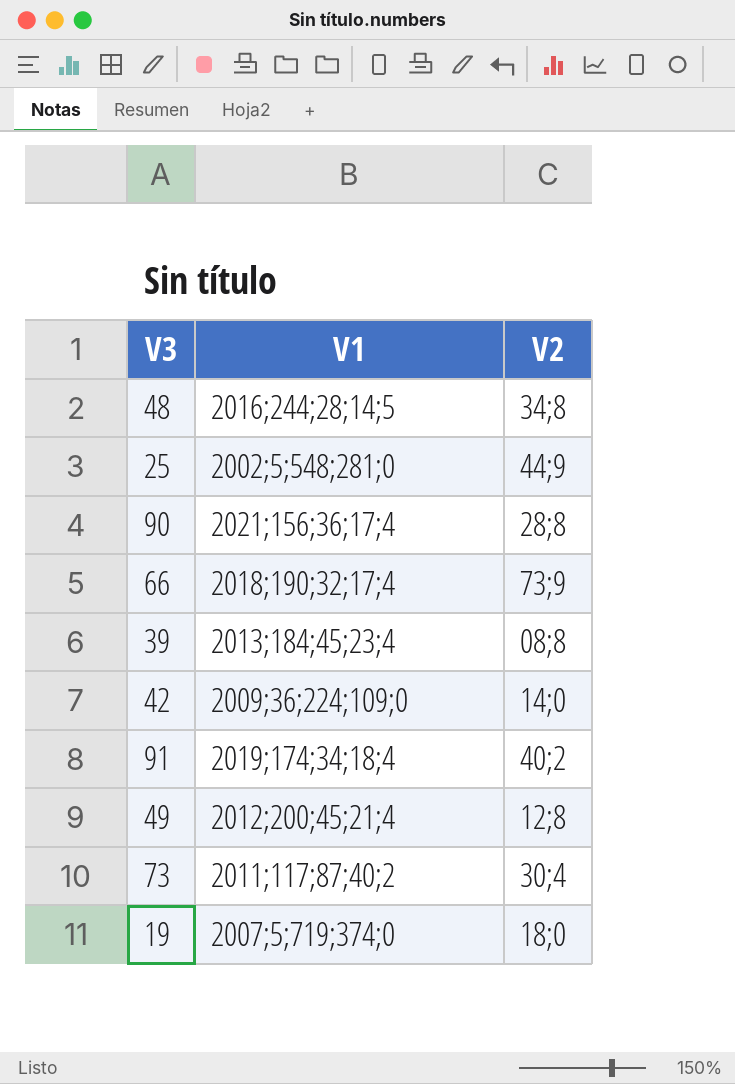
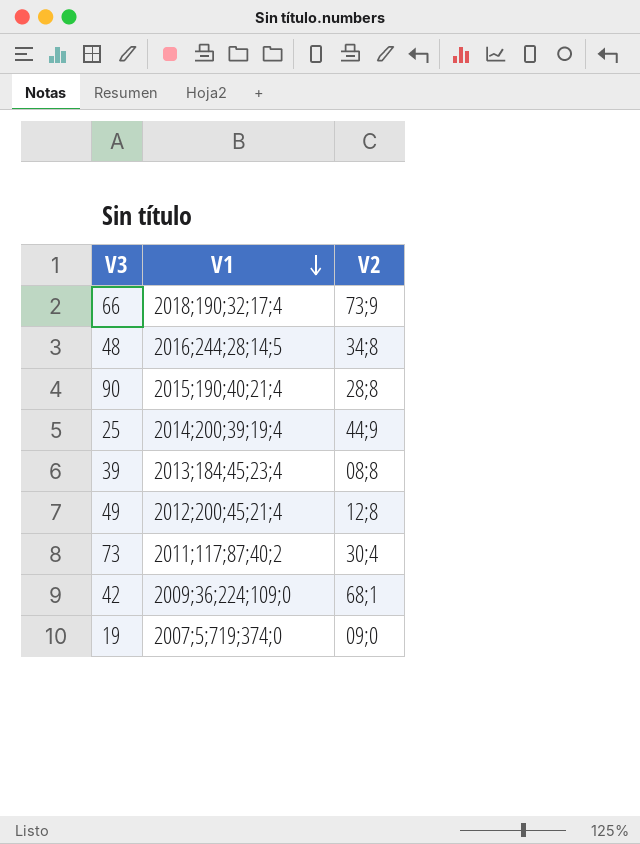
row order: none -> V1 descending
row 91: 2019;174;34;18;4 | 40;2 -> none
90 | V1: 2021;156;36;17;4 -> 2015;190;40;21;4
25 | V1: 2002;5;548;281;0 -> 2014;200;39;19;4
42 | V2: 14;0 -> 68;1
19 | V2: 18;0 -> 09;0

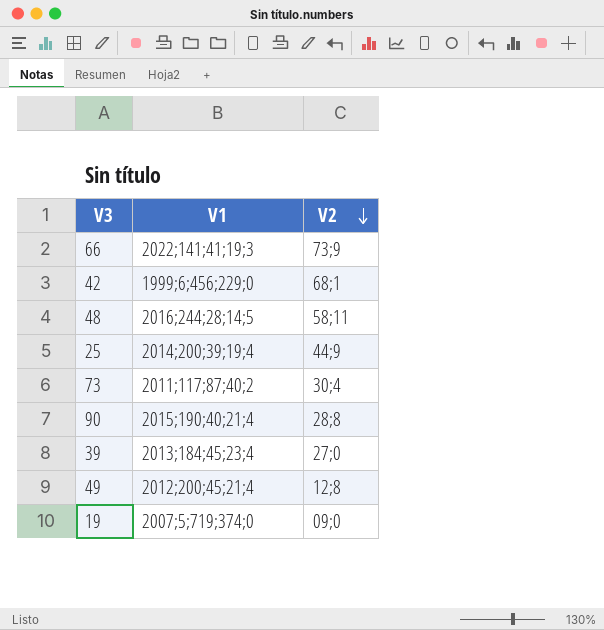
row order: V1 descending -> V2 descending
66 | V1: 2018;190;32;17;4 -> 2022;141;41;19;3
42 | V1: 2009;36;224;109;0 -> 1999;6;456;229;0
48 | V2: 34;8 -> 58;11
39 | V2: 08;8 -> 27;0

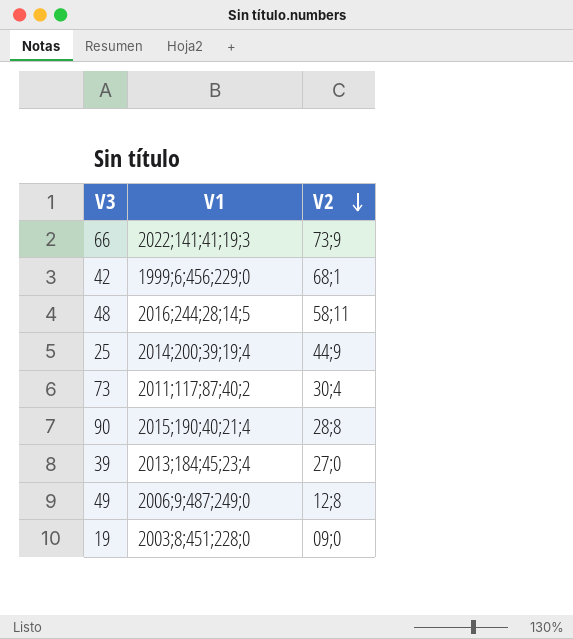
49 | V1: 2012;200;45;21;4 -> 2006;9;487;249;0
19 | V1: 2007;5;719;374;0 -> 2003;8;451;228;0

